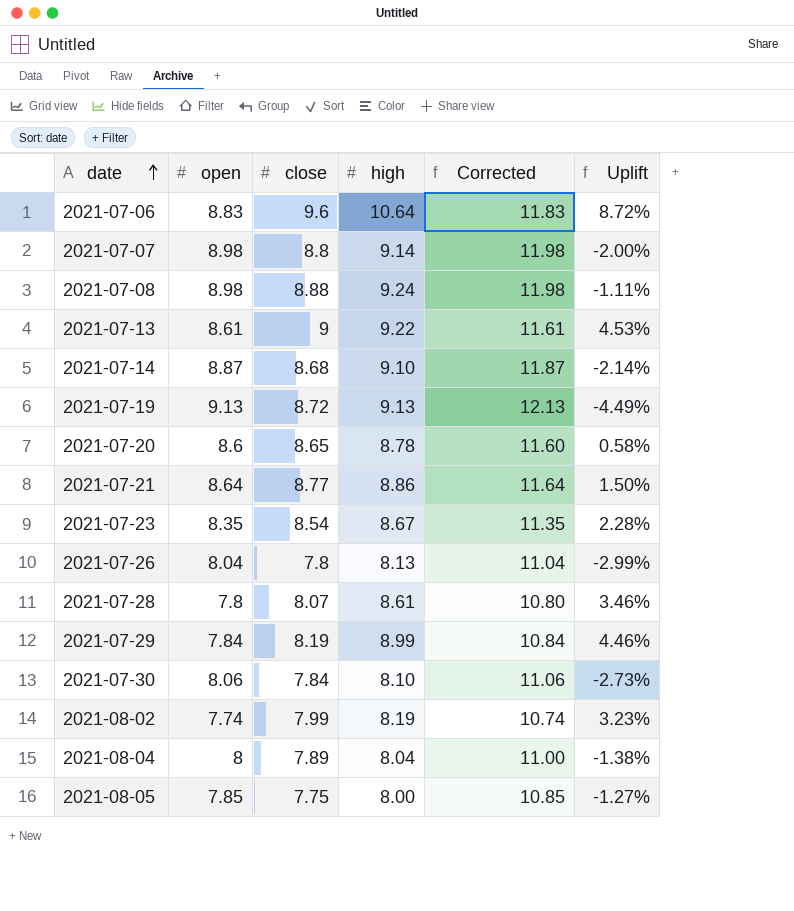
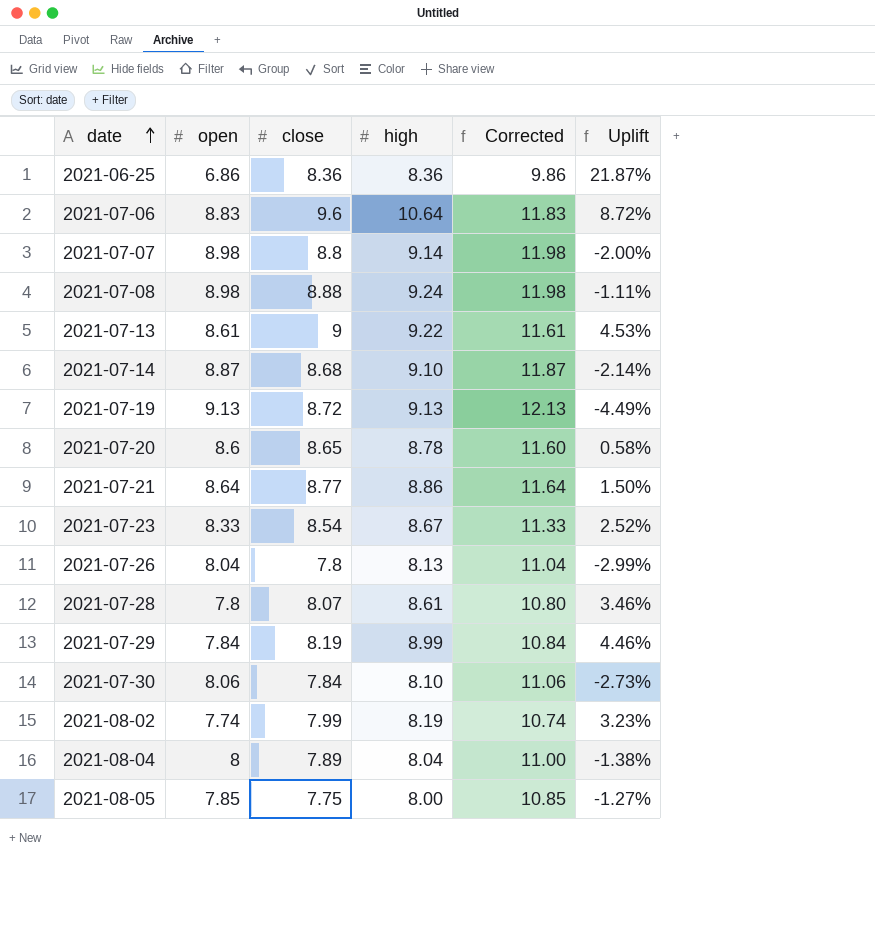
row 2021-06-25: none -> 6.86 | 8.36 | 8.36 | 9.86 | 21.87%
2021-07-23 | open: 8.35 -> 8.33
2021-07-23 | Corrected: 11.35 -> 11.33
2021-07-23 | Uplift: 2.28% -> 2.52%

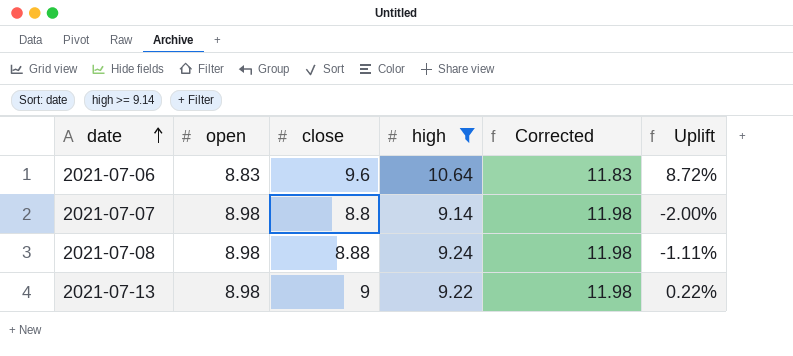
filter: none -> high >= 9.14
2021-07-13 | open: 8.61 -> 8.98
2021-07-13 | Corrected: 11.61 -> 11.98
2021-07-13 | Uplift: 4.53% -> 0.22%

